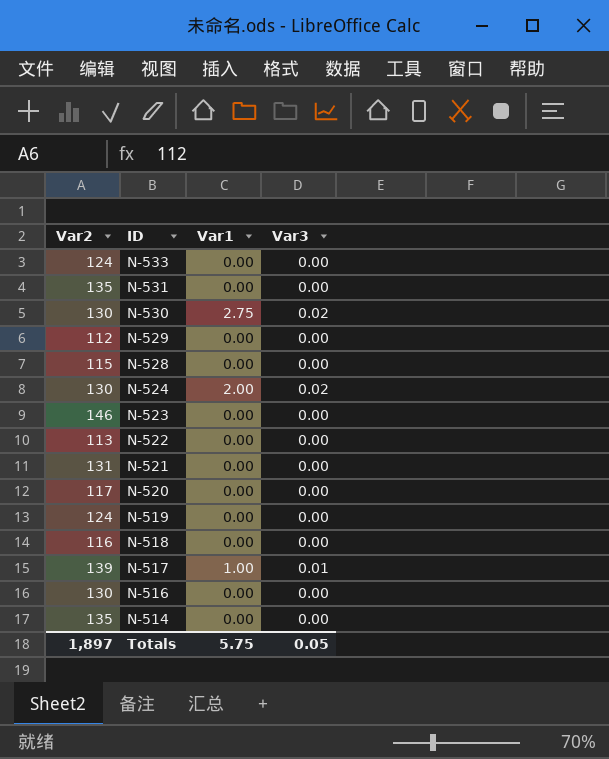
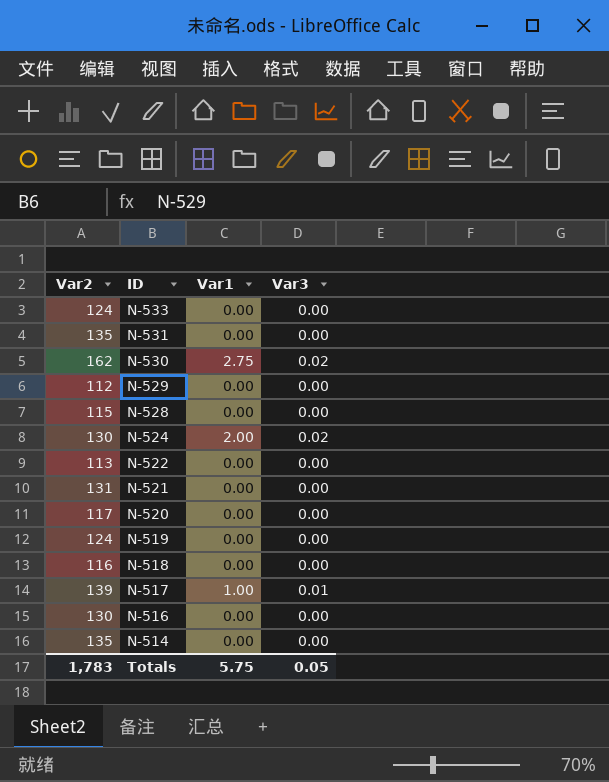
row N-523: 146 | 0.00 | 0.00 -> none
N-530 | Var2: 130 -> 162
Totals | Var2: 1,897 -> 1,783

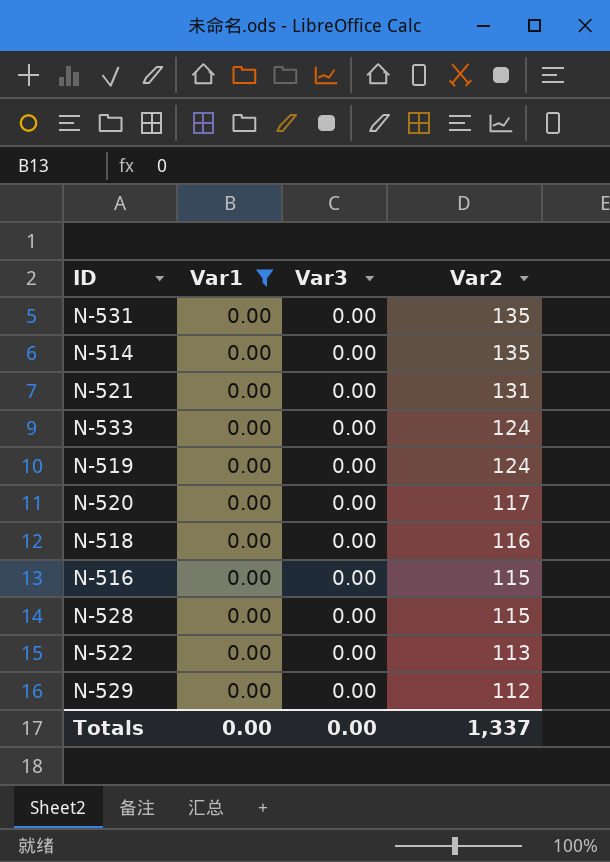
filter: none -> Var1 = 0.00
row order: ID descending -> Var2 descending
column Var2 | position: 1 -> 4
N-516 | Var2: 130 -> 115
Totals | Var1: 5.75 -> 0.00
Totals | Var3: 0.05 -> 0.00
Totals | Var2: 1,783 -> 1,337

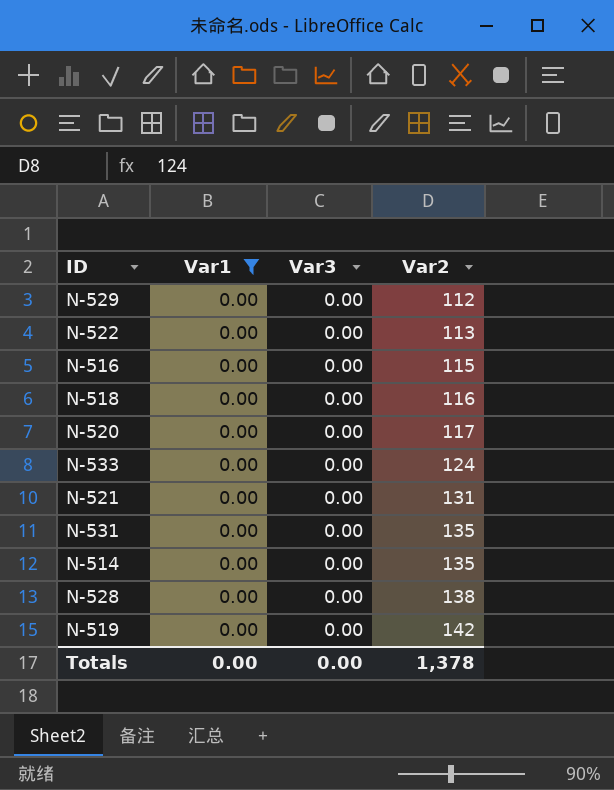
row order: Var2 descending -> Var2 ascending
N-528 | Var2: 115 -> 138
N-519 | Var2: 124 -> 142
Totals | Var2: 1,337 -> 1,378

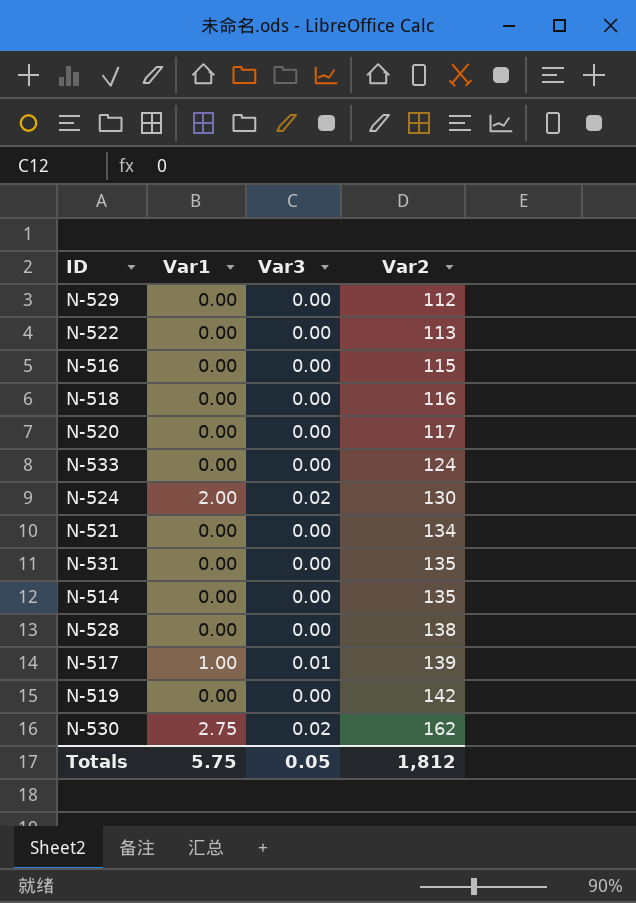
filter: Var1 = 0.00 -> none
N-521 | Var2: 131 -> 134
Totals | Var1: 0.00 -> 5.75
Totals | Var3: 0.00 -> 0.05
Totals | Var2: 1,378 -> 1,812

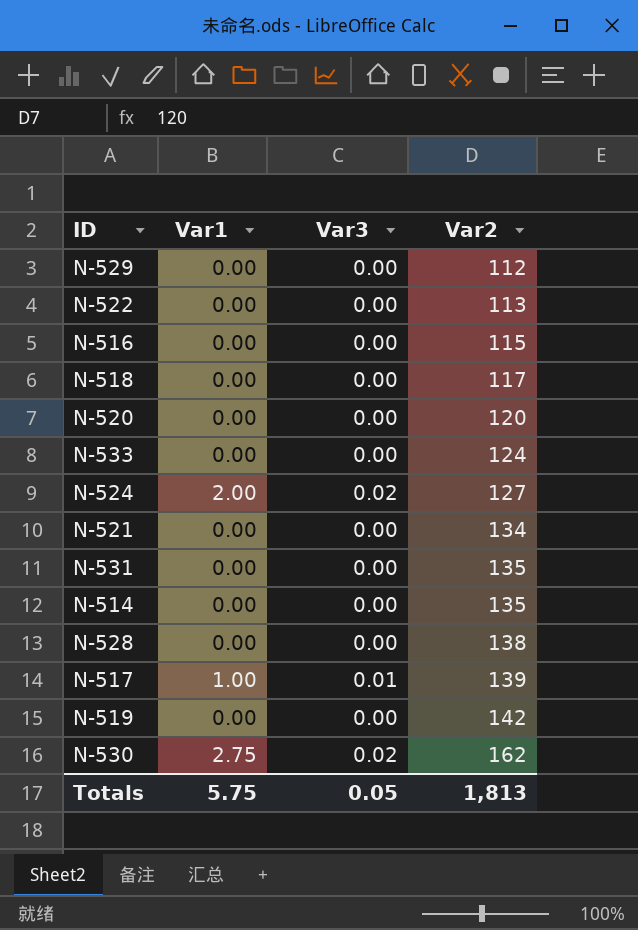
N-518 | Var2: 116 -> 117
N-520 | Var2: 117 -> 120
N-524 | Var2: 130 -> 127
Totals | Var2: 1,812 -> 1,813

